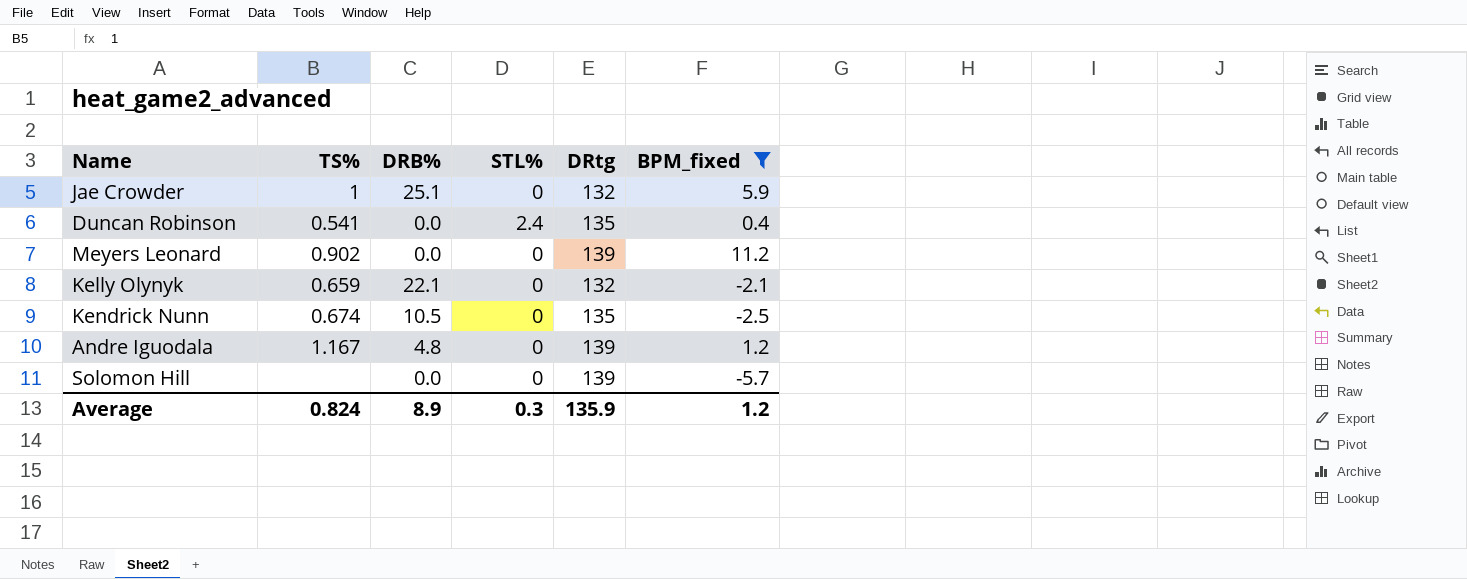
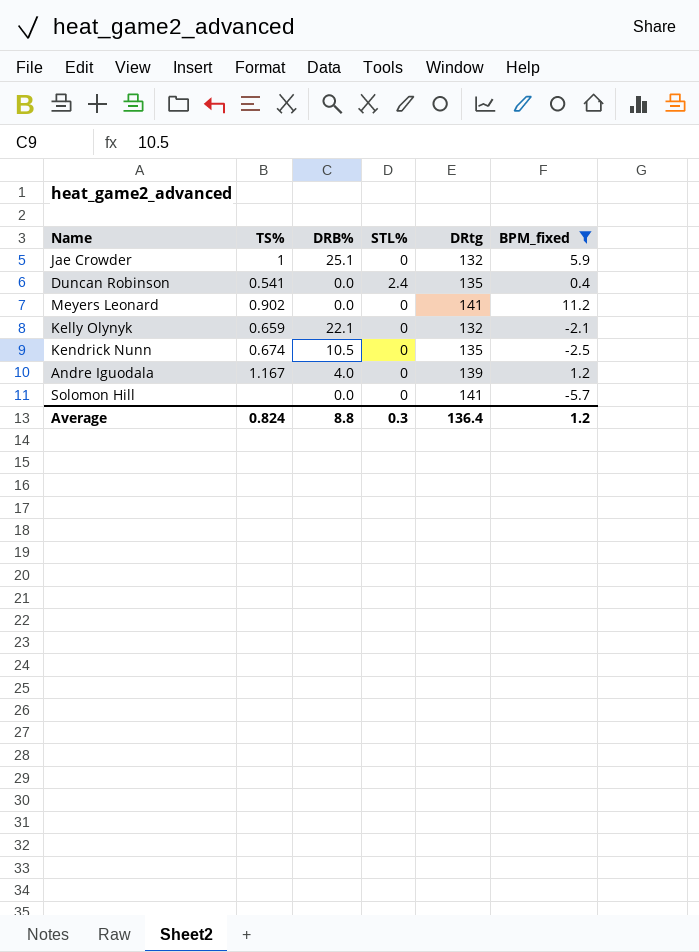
Meyers Leonard | DRtg: 139 -> 141
Andre Iguodala | DRB%: 4.8 -> 4.0
Solomon Hill | DRtg: 139 -> 141
Average | DRB%: 8.9 -> 8.8
Average | DRtg: 135.9 -> 136.4

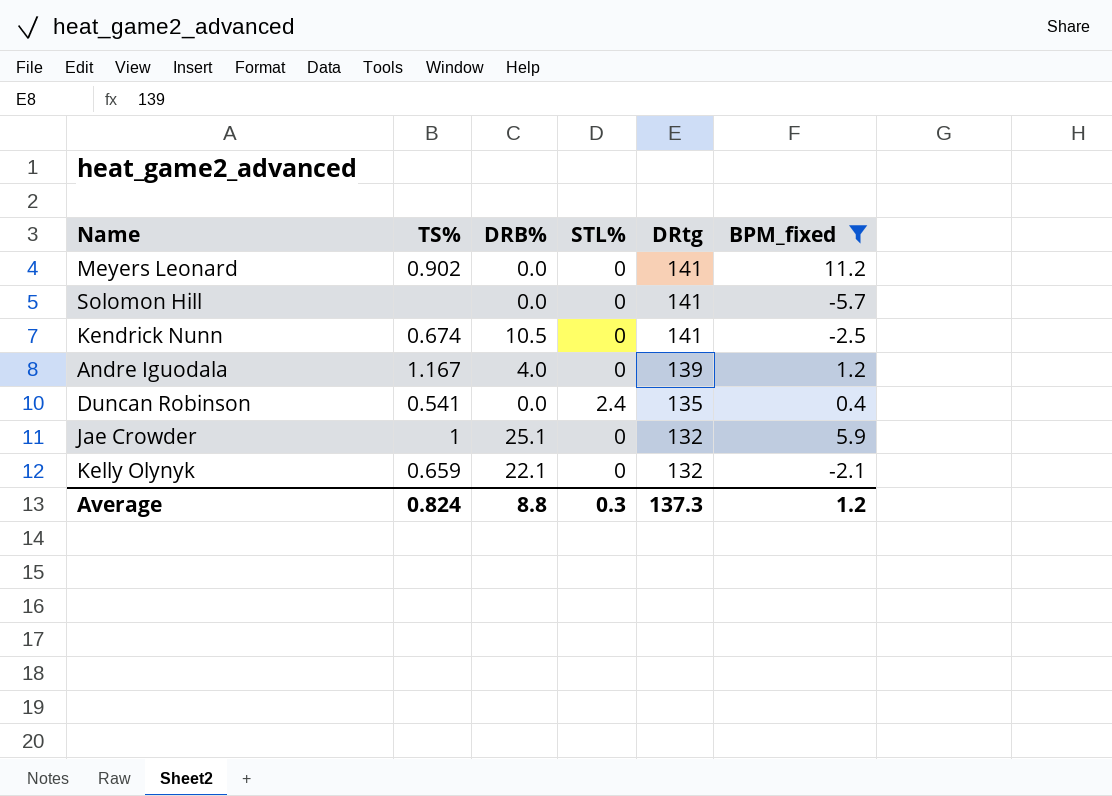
row order: none -> DRtg descending
Kendrick Nunn | DRtg: 135 -> 141
Average | DRtg: 136.4 -> 137.3

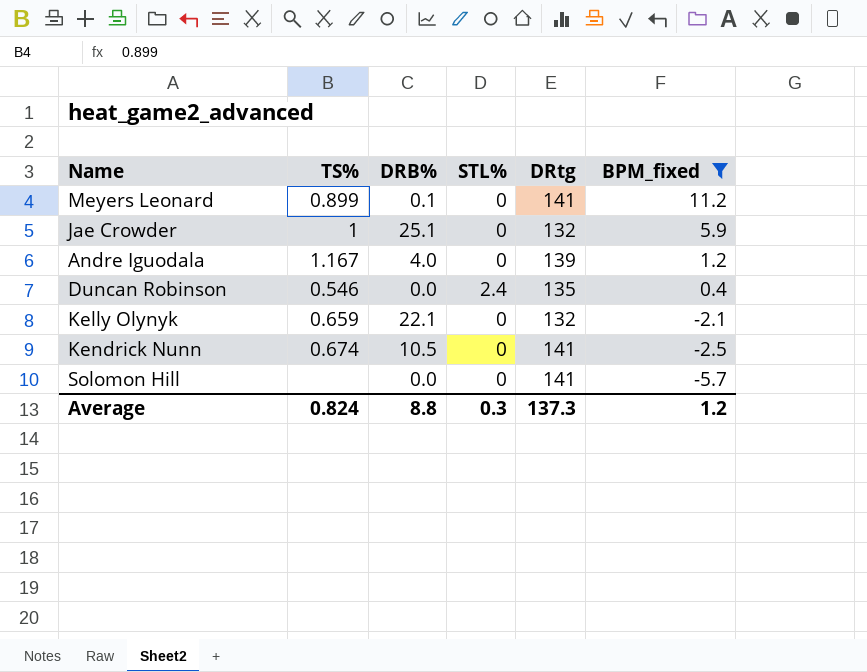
row order: DRtg descending -> BPM_fixed descending
Meyers Leonard | TS%: 0.902 -> 0.899
Meyers Leonard | DRB%: 0.0 -> 0.1
Duncan Robinson | TS%: 0.541 -> 0.546

